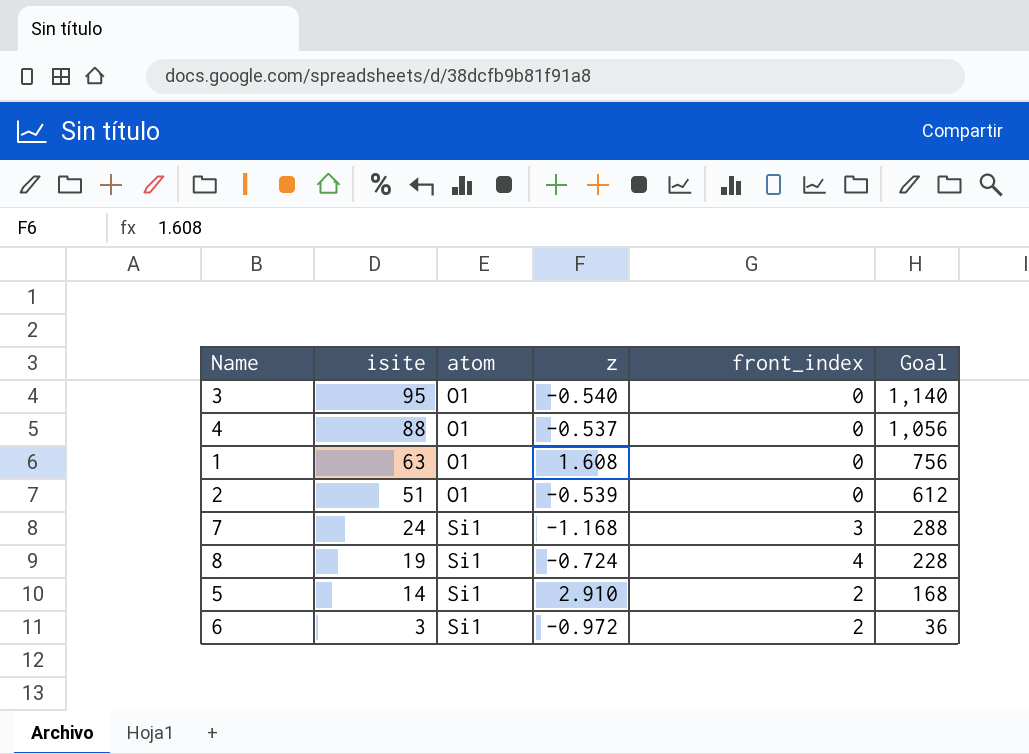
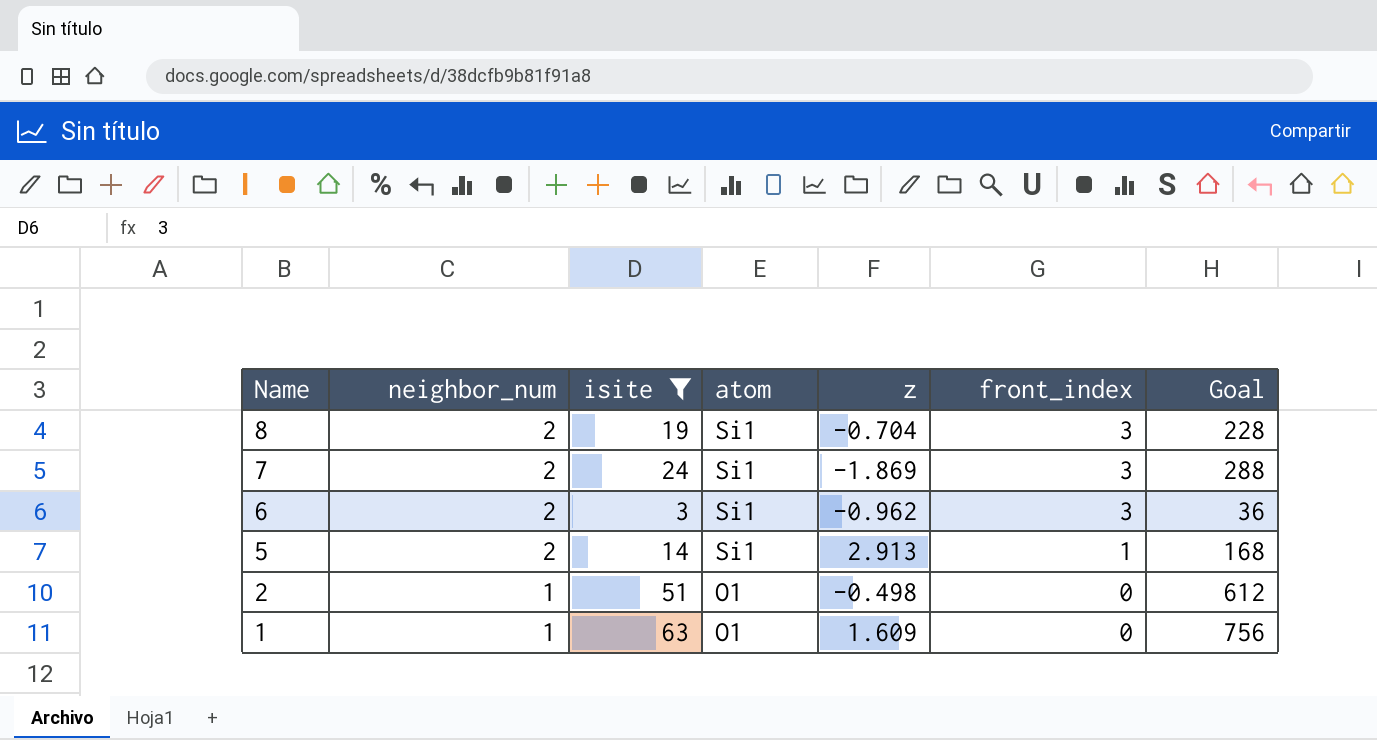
filter: none -> isite <= 63
row order: isite descending -> Name descending
column neighbor_num | position: none -> 2
8 | z: -0.724 -> -0.704
8 | front_index: 4 -> 3
7 | z: -1.168 -> -1.869
6 | z: -0.972 -> -0.962
6 | front_index: 2 -> 3
5 | z: 2.910 -> 2.913
5 | front_index: 2 -> 1
2 | z: -0.539 -> -0.498
1 | z: 1.608 -> 1.609

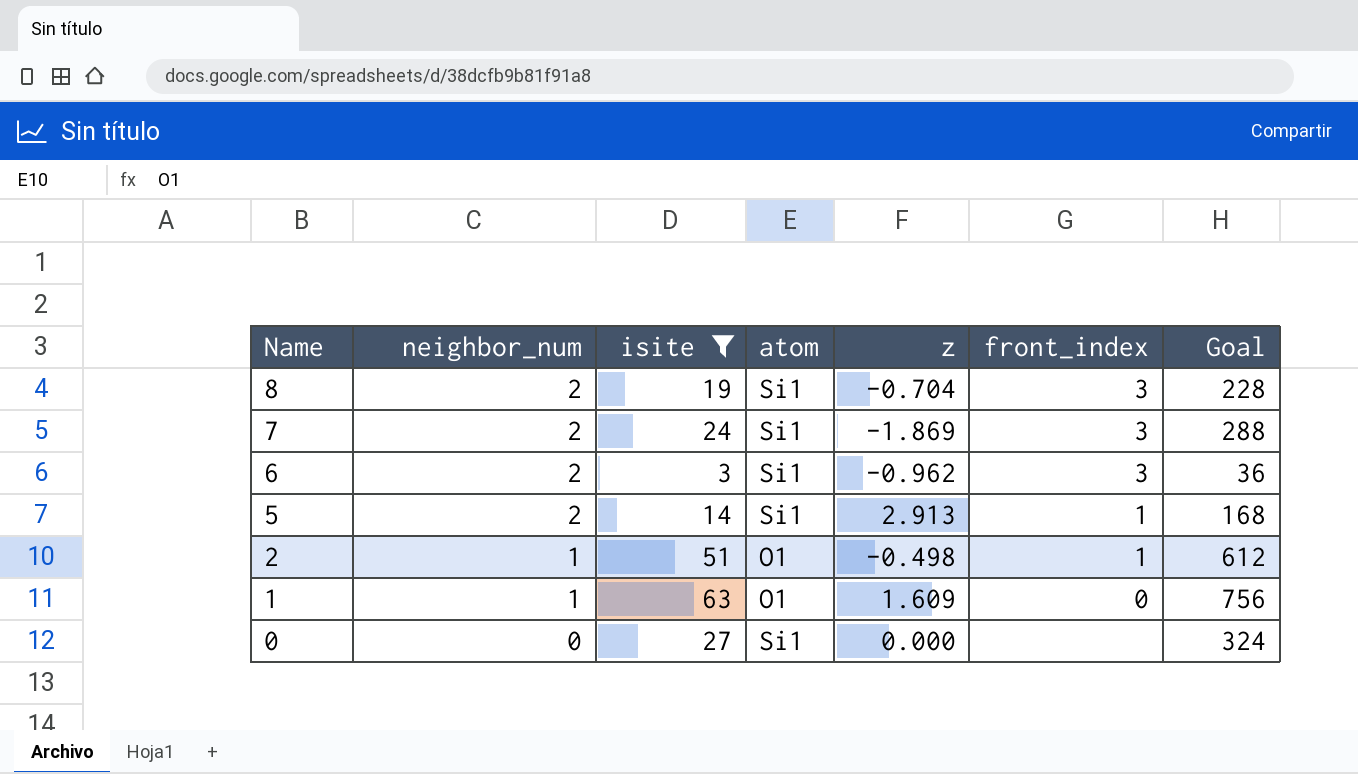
2 | front_index: 0 -> 1
row 0: none -> 0 | 27 | Si1 | 0.000 | none | 324

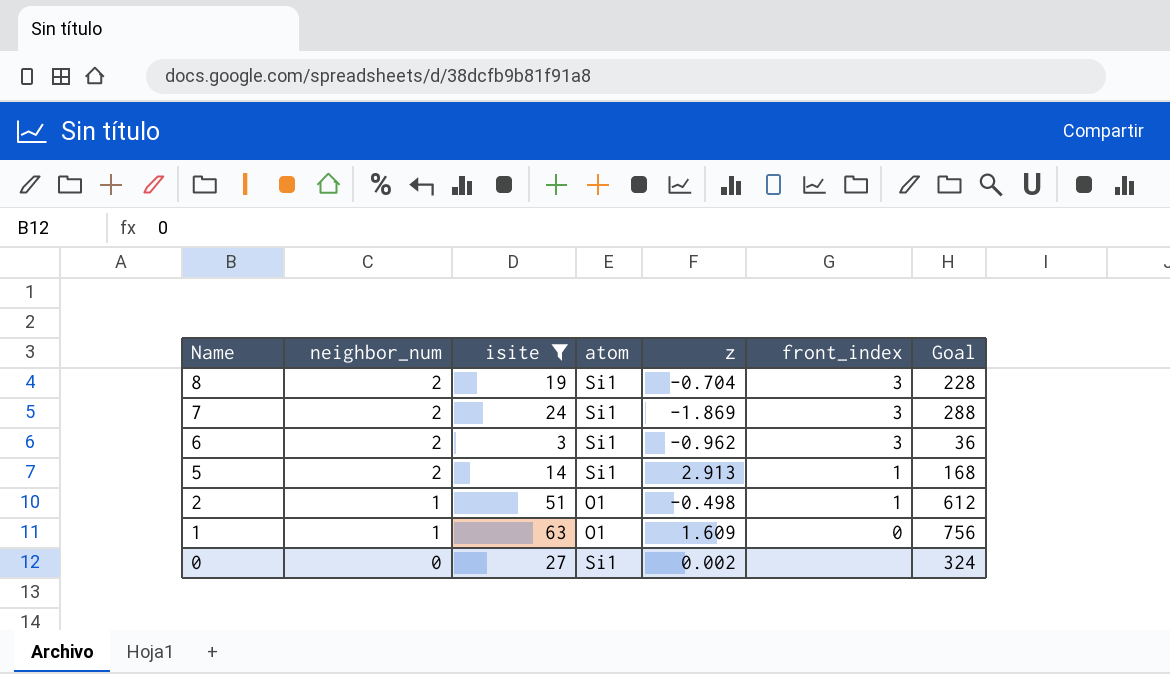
0 | z: 0.000 -> 0.002

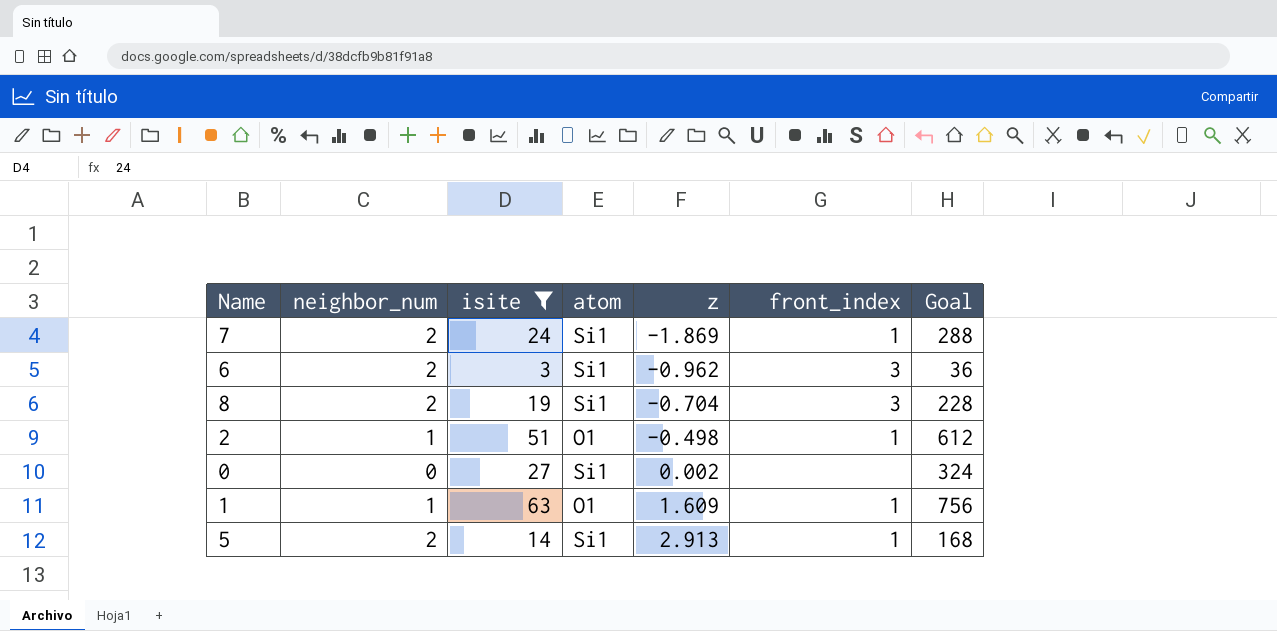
row order: Name descending -> z ascending
7 | front_index: 3 -> 1
1 | front_index: 0 -> 1

